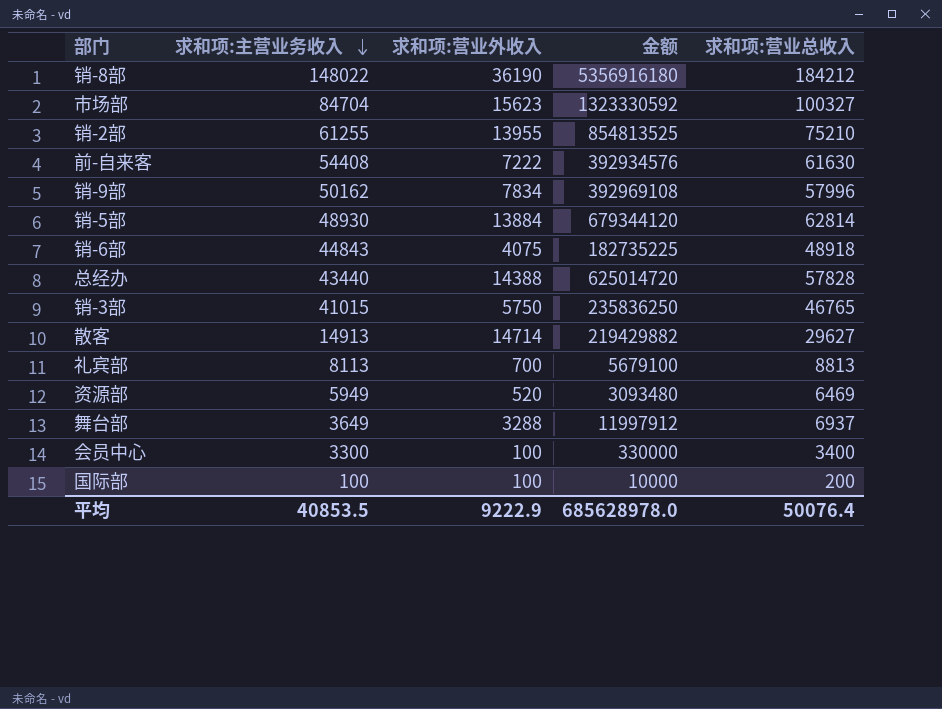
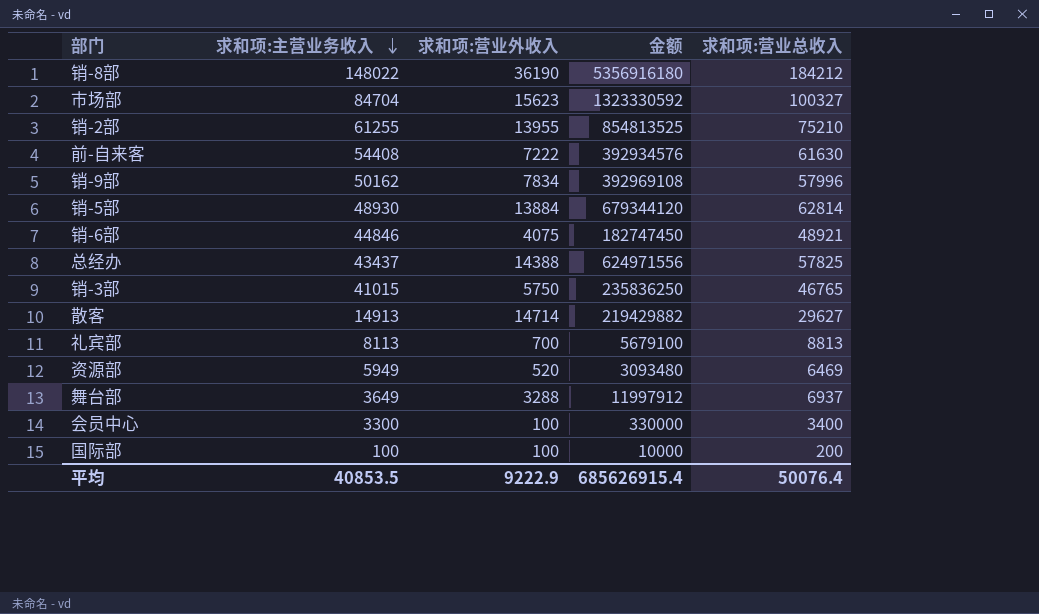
销-6部 | 求和项:主营业务收入: 44843 -> 44846
销-6部 | 金额: 182735225 -> 182747450
销-6部 | 求和项:营业总收入: 48918 -> 48921
总经办 | 求和项:主营业务收入: 43440 -> 43437
总经办 | 金额: 625014720 -> 624971556
总经办 | 求和项:营业总收入: 57828 -> 57825
平均 | 金额: 685628978.0 -> 685626915.4

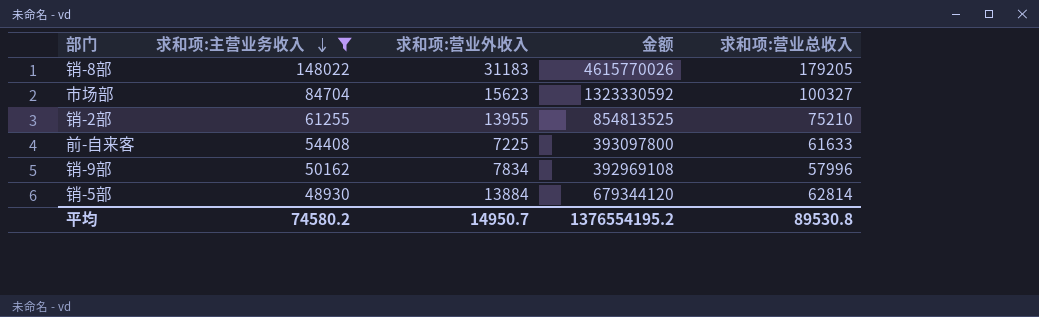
filter: none -> 求和项:主营业务收入 >= 48930
销-8部 | 求和项:营业外收入: 36190 -> 31183
销-8部 | 金额: 5356916180 -> 4615770026
销-8部 | 求和项:营业总收入: 184212 -> 179205
前-自来客 | 求和项:营业外收入: 7222 -> 7225
前-自来客 | 金额: 392934576 -> 393097800
前-自来客 | 求和项:营业总收入: 61630 -> 61633
平均 | 求和项:主营业务收入: 40853.5 -> 74580.2
平均 | 求和项:营业外收入: 9222.9 -> 14950.7
平均 | 金额: 685626915.4 -> 1376554195.2
平均 | 求和项:营业总收入: 50076.4 -> 89530.8

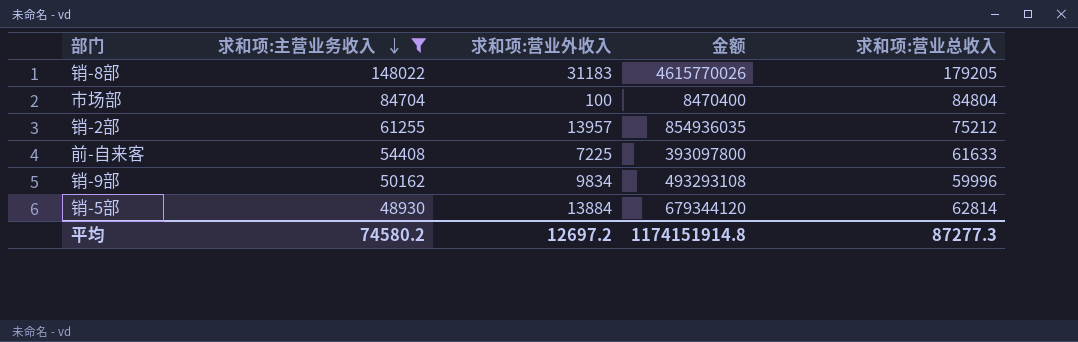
市场部 | 求和项:营业外收入: 15623 -> 100
市场部 | 金额: 1323330592 -> 8470400
市场部 | 求和项:营业总收入: 100327 -> 84804
销-2部 | 求和项:营业外收入: 13955 -> 13957
销-2部 | 金额: 854813525 -> 854936035
销-2部 | 求和项:营业总收入: 75210 -> 75212
销-9部 | 求和项:营业外收入: 7834 -> 9834
销-9部 | 金额: 392969108 -> 493293108
销-9部 | 求和项:营业总收入: 57996 -> 59996
平均 | 求和项:营业外收入: 14950.7 -> 12697.2
平均 | 金额: 1376554195.2 -> 1174151914.8
平均 | 求和项:营业总收入: 89530.8 -> 87277.3

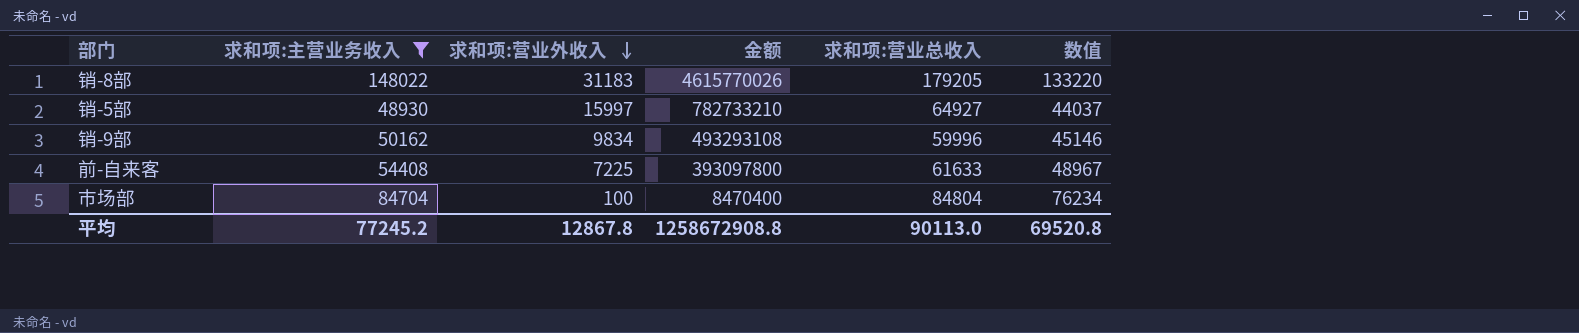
row order: 求和项:主营业务收入 descending -> 求和项:营业外收入 descending
column 数值 | formula: none -> [求和项:主营业务收入] * 0.9
row 销-2部: 61255 | 13957 | 854936035 | 75212 -> none
销-5部 | 求和项:营业外收入: 13884 -> 15997
销-5部 | 金额: 679344120 -> 782733210
销-5部 | 求和项:营业总收入: 62814 -> 64927
平均 | 求和项:主营业务收入: 74580.2 -> 77245.2
平均 | 求和项:营业外收入: 12697.2 -> 12867.8
平均 | 金额: 1174151914.8 -> 1258672908.8
平均 | 求和项:营业总收入: 87277.3 -> 90113.0

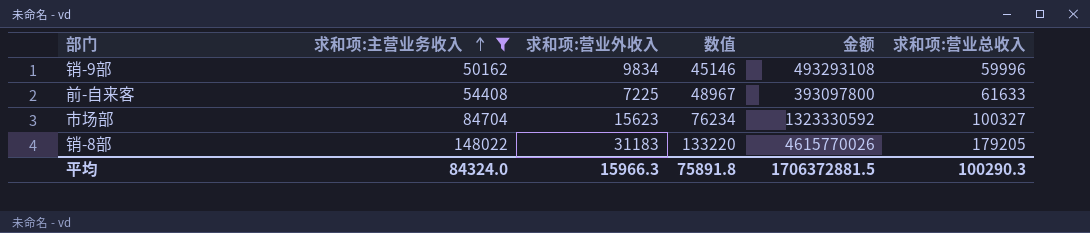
row order: 求和项:营业外收入 descending -> 求和项:主营业务收入 ascending
column 数值 | position: 6 -> 4
row 销-5部: 48930 | 15997 | 782733210 | 64927 | 44037 -> none
市场部 | 求和项:营业外收入: 100 -> 15623
市场部 | 金额: 8470400 -> 1323330592
市场部 | 求和项:营业总收入: 84804 -> 100327
平均 | 求和项:主营业务收入: 77245.2 -> 84324.0
平均 | 求和项:营业外收入: 12867.8 -> 15966.3
平均 | 数值: 69520.8 -> 75891.8
平均 | 金额: 1258672908.8 -> 1706372881.5
平均 | 求和项:营业总收入: 90113.0 -> 100290.3

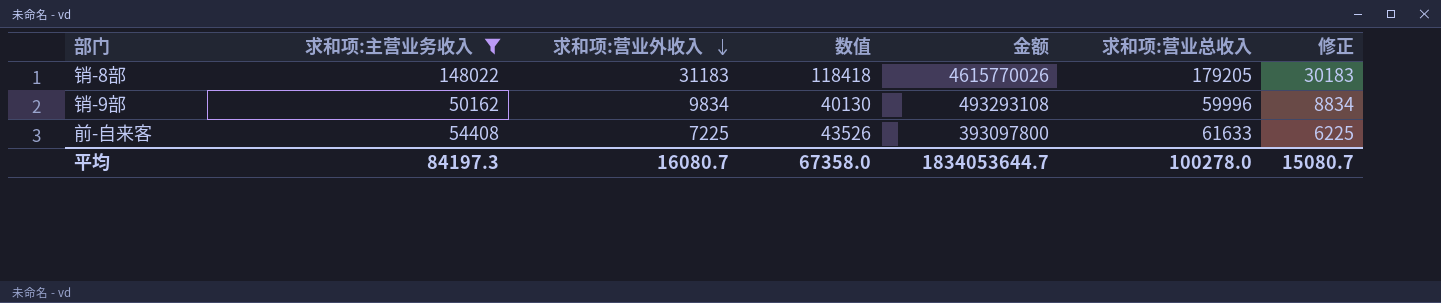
row order: 求和项:主营业务收入 ascending -> 求和项:营业外收入 descending
column 数值 | formula: [求和项:主营业务收入] * 0.9 -> [求和项:主营业务收入] * 0.8
column 修正 | formula: none -> [求和项:营业外收入] - 1000
row 市场部: 84704 | 15623 | 76234 | 1323330592 | 100327 -> none
平均 | 求和项:主营业务收入: 84324.0 -> 84197.3
平均 | 求和项:营业外收入: 15966.3 -> 16080.7
平均 | 数值: 75891.8 -> 67358.0
平均 | 金额: 1706372881.5 -> 1834053644.7
平均 | 求和项:营业总收入: 100290.3 -> 100278.0

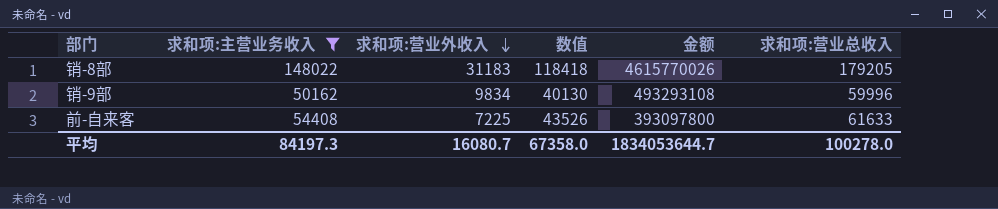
column 修正 | formula: [求和项:营业外收入] - 1000 -> none

